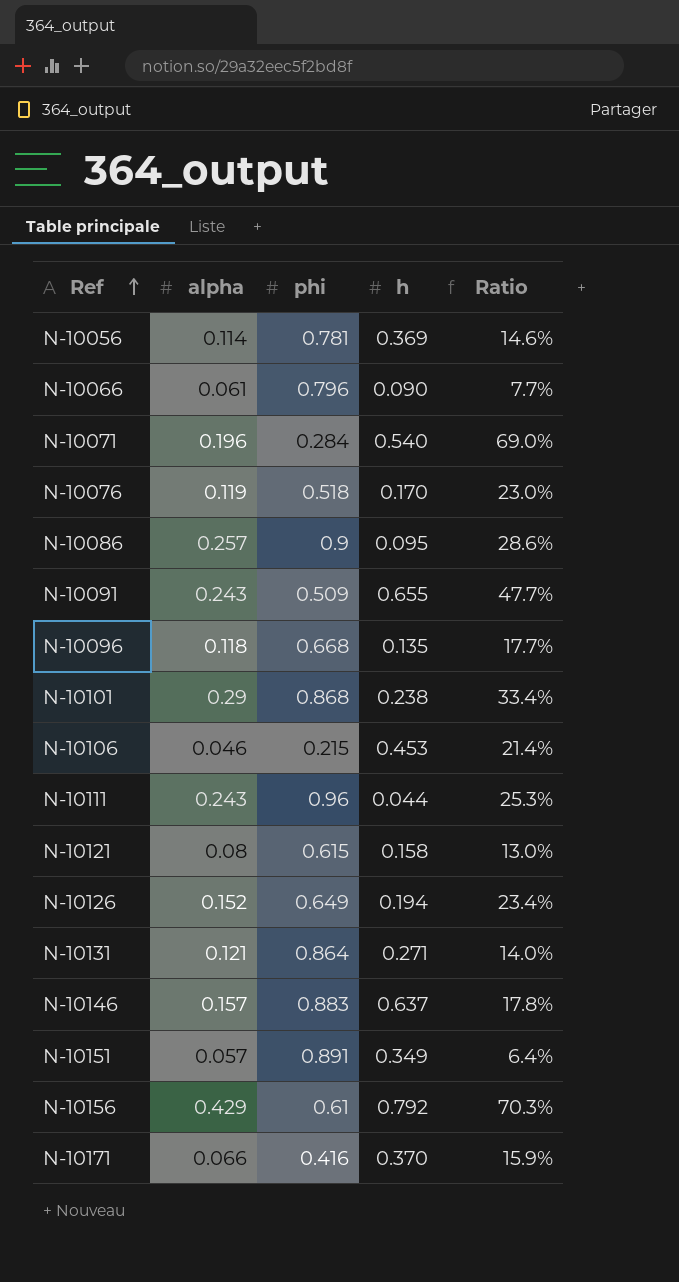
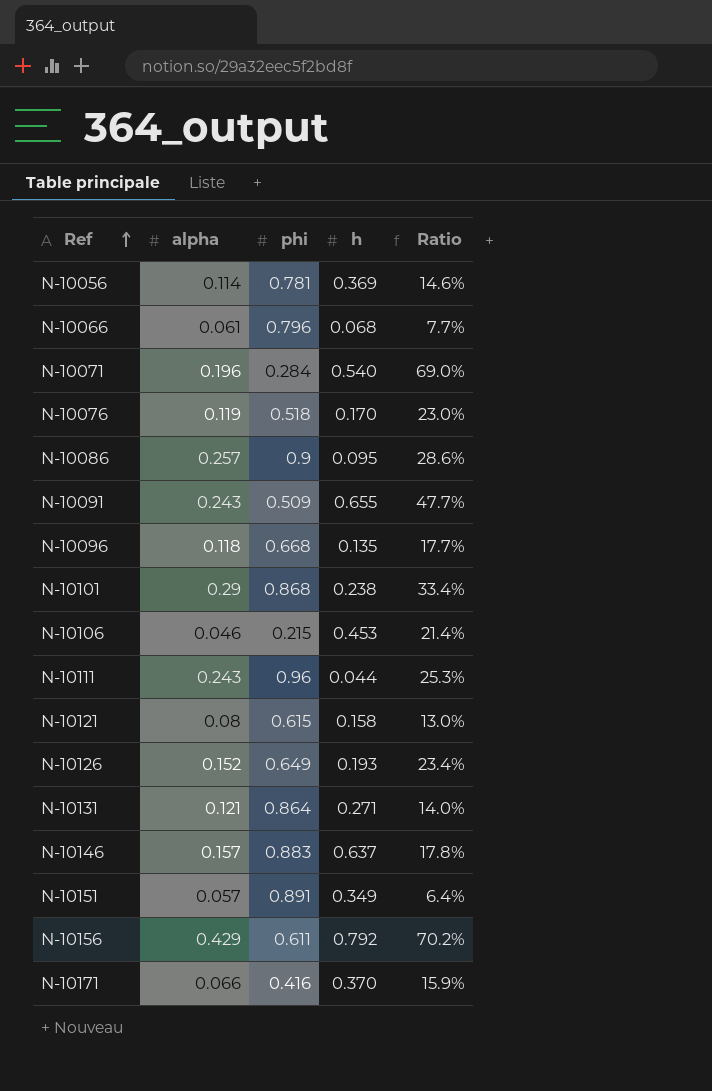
N-10066 | h: 0.090 -> 0.068
N-10126 | h: 0.194 -> 0.193
N-10156 | phi: 0.61 -> 0.611
N-10156 | Ratio: 70.3% -> 70.2%

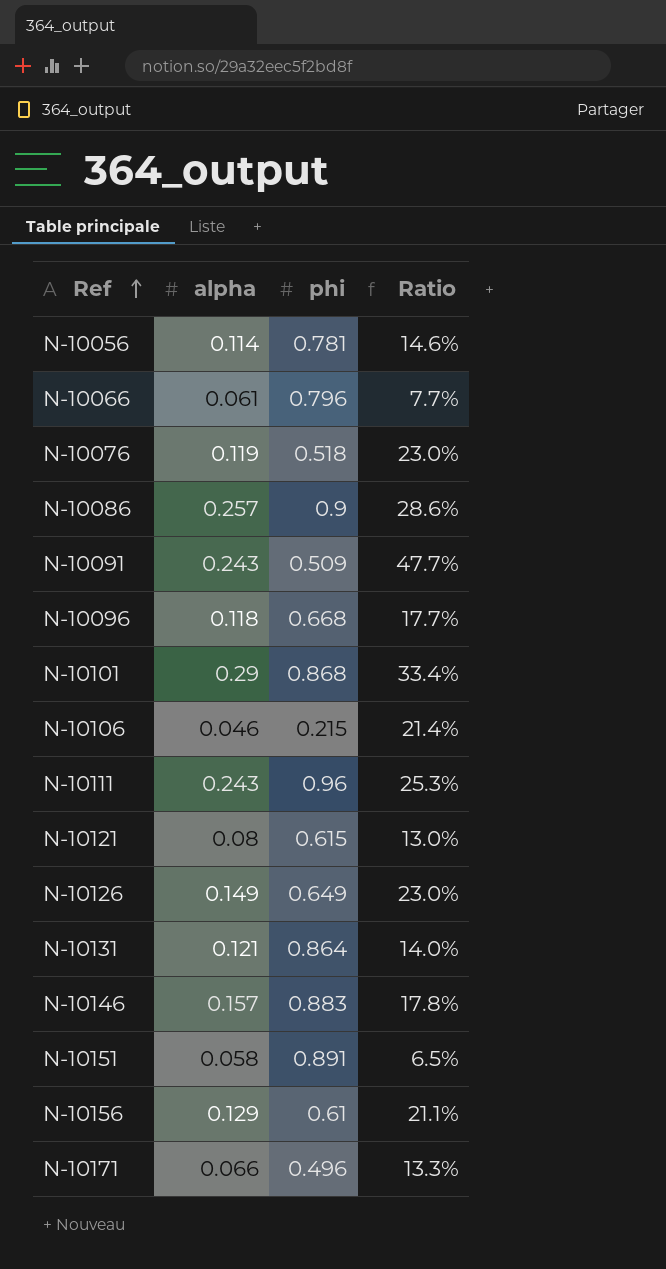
column h | position: 4 -> none
row N-10071: 0.196 | 0.284 | 0.540 | 69.0% -> none
N-10126 | alpha: 0.152 -> 0.149
N-10126 | Ratio: 23.4% -> 23.0%
N-10151 | alpha: 0.057 -> 0.058
N-10151 | Ratio: 6.4% -> 6.5%
N-10156 | alpha: 0.429 -> 0.129
N-10156 | phi: 0.611 -> 0.61
N-10156 | Ratio: 70.2% -> 21.1%
N-10171 | phi: 0.416 -> 0.496
N-10171 | Ratio: 15.9% -> 13.3%

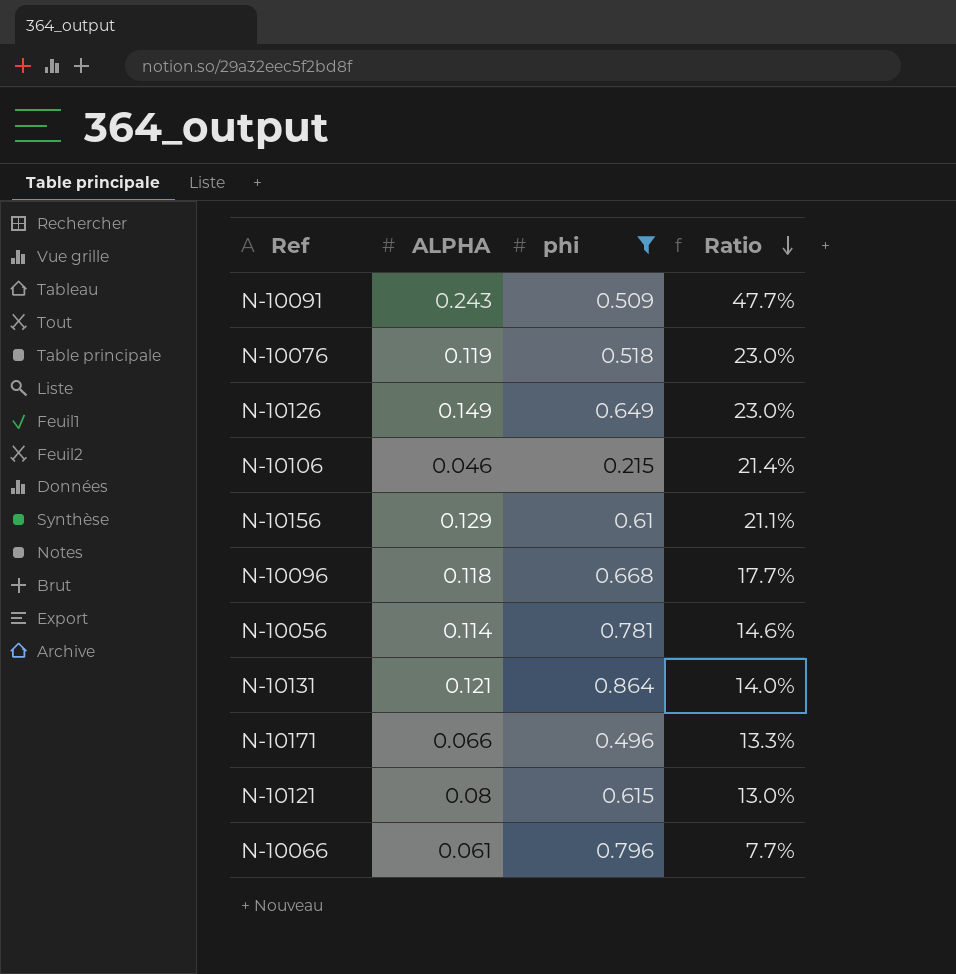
filter: none -> phi <= 0.864
row order: Ref ascending -> Ratio descending
column name: alpha -> ALPHA

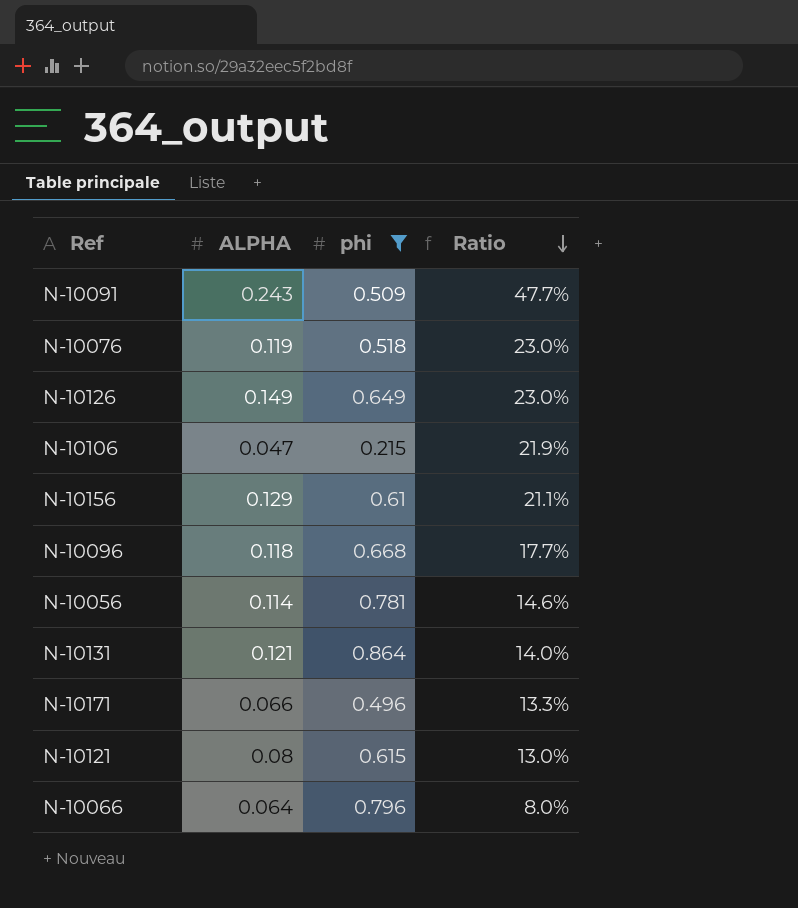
N-10106 | ALPHA: 0.046 -> 0.047
N-10106 | Ratio: 21.4% -> 21.9%
N-10066 | ALPHA: 0.061 -> 0.064
N-10066 | Ratio: 7.7% -> 8.0%

